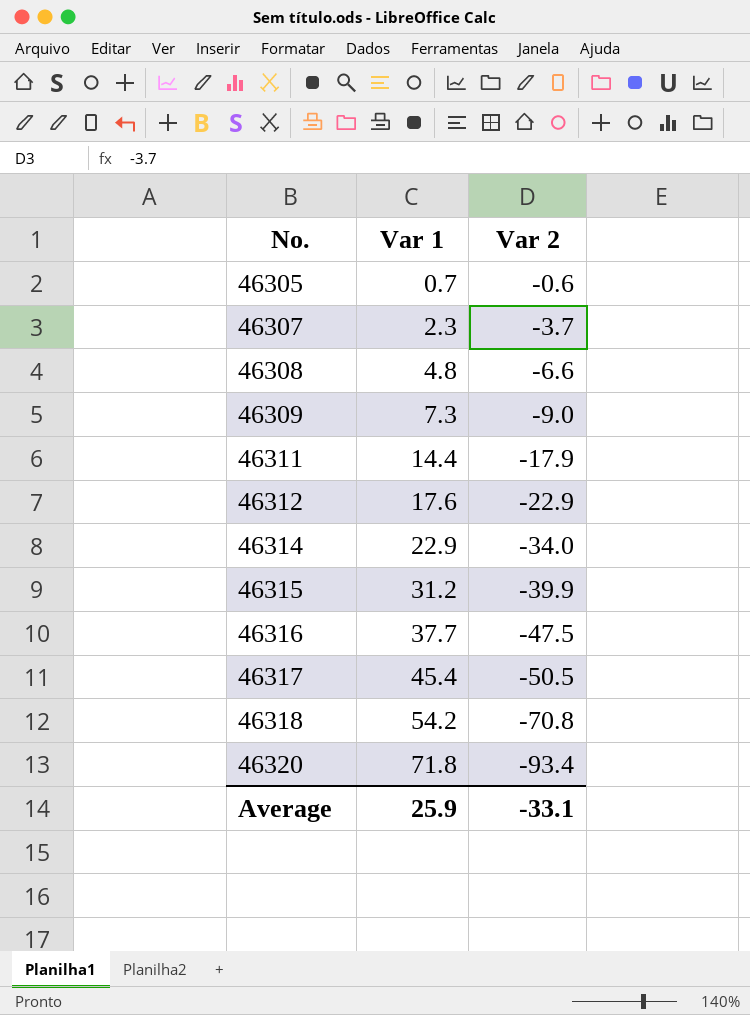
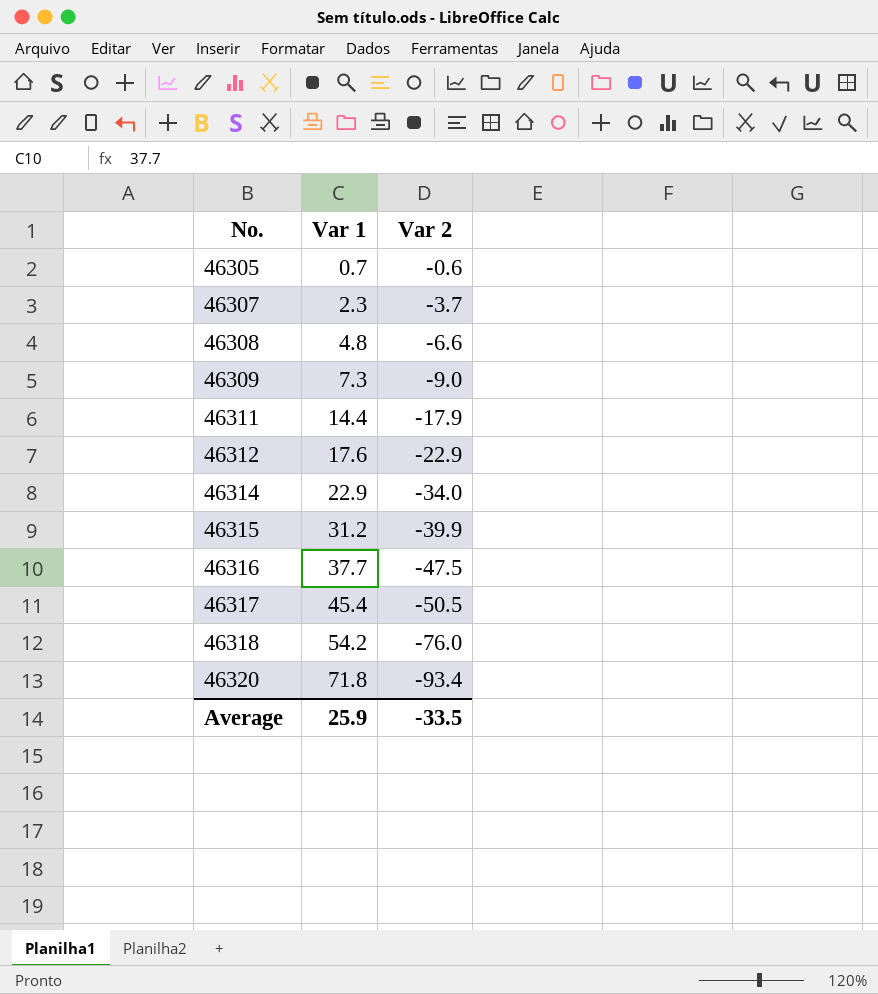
46318 | Var 2: -70.8 -> -76.0
Average | Var 2: -33.1 -> -33.5

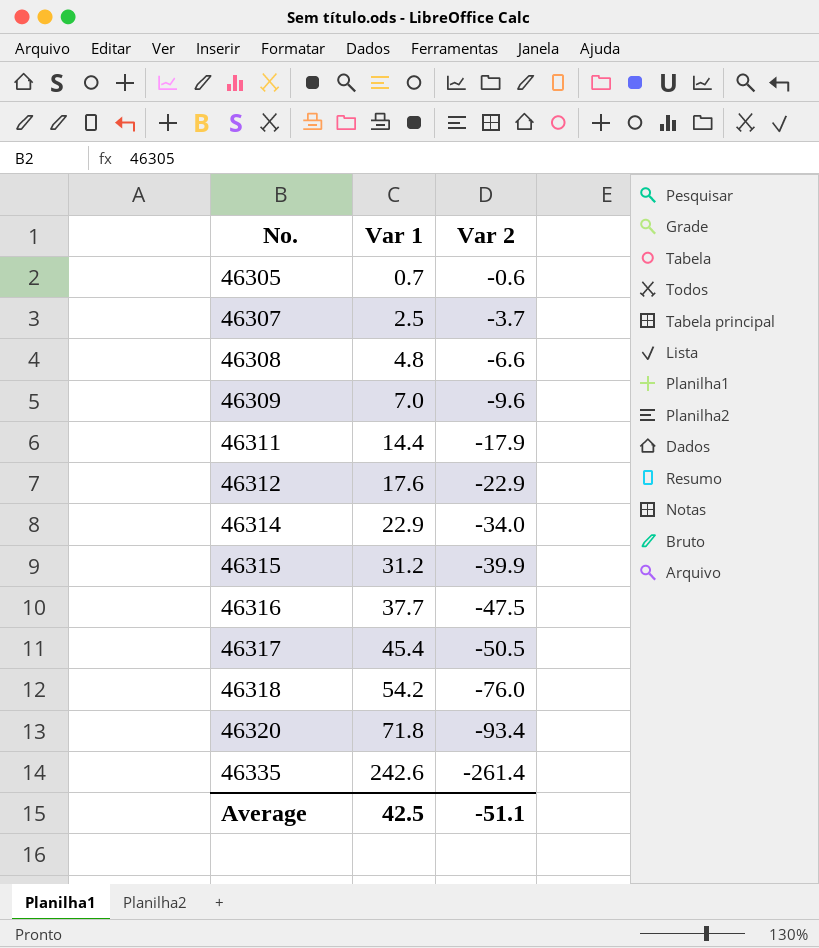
46307 | Var 1: 2.3 -> 2.5
46309 | Var 1: 7.3 -> 7.0
46309 | Var 2: -9.0 -> -9.6
row 46335: none -> 242.6 | -261.4
Average | Var 1: 25.9 -> 42.5
Average | Var 2: -33.5 -> -51.1

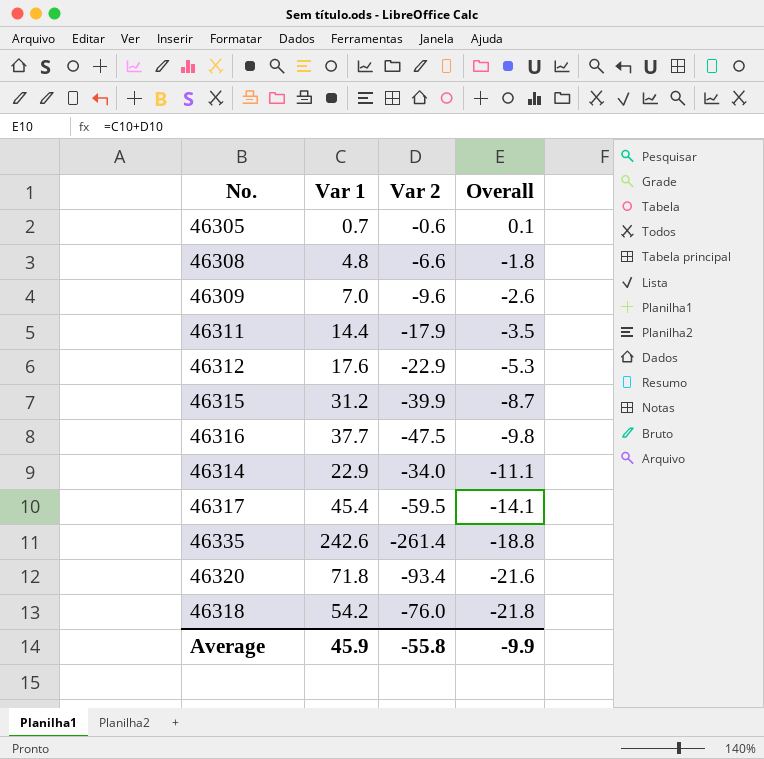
row order: No. ascending -> Overall descending
column Overall | formula: none -> [Var 1] + [Var 2]
row 46307: 2.5 | -3.7 -> none
46317 | Var 2: -50.5 -> -59.5
Average | Var 1: 42.5 -> 45.9
Average | Var 2: -51.1 -> -55.8

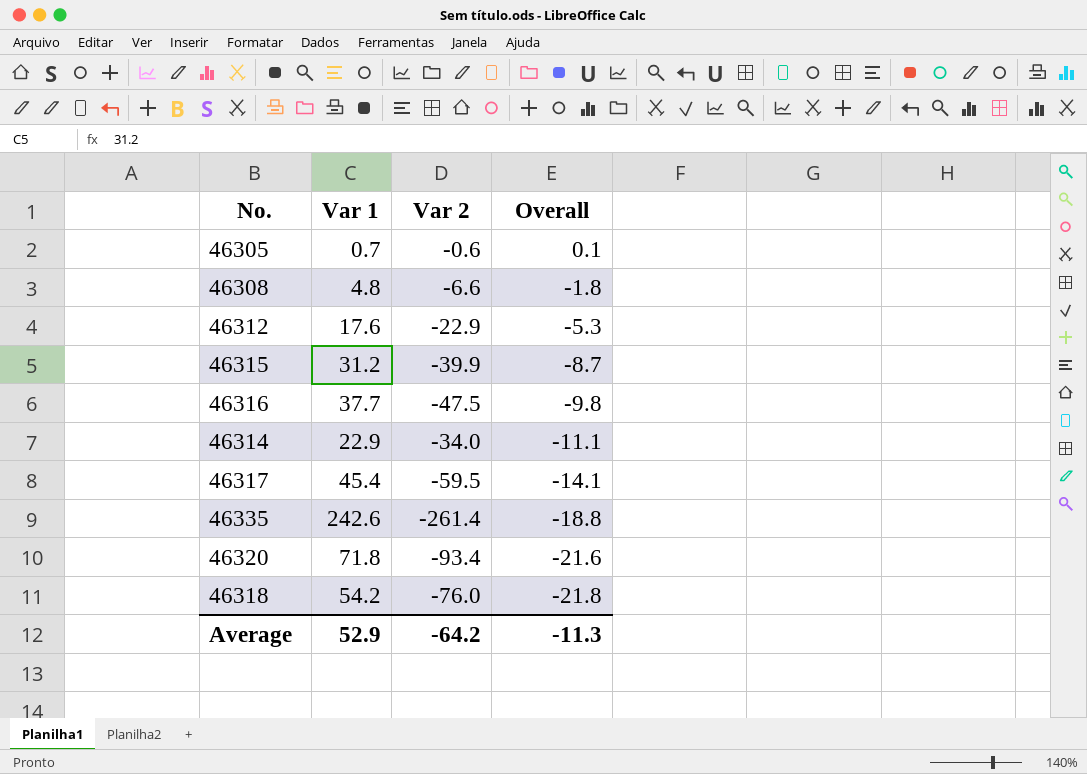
row 46309: 7.0 | -9.6 | -2.6 -> none
row 46311: 14.4 | -17.9 | -3.5 -> none
Average | Var 1: 45.9 -> 52.9
Average | Var 2: -55.8 -> -64.2
Average | Overall: -9.9 -> -11.3

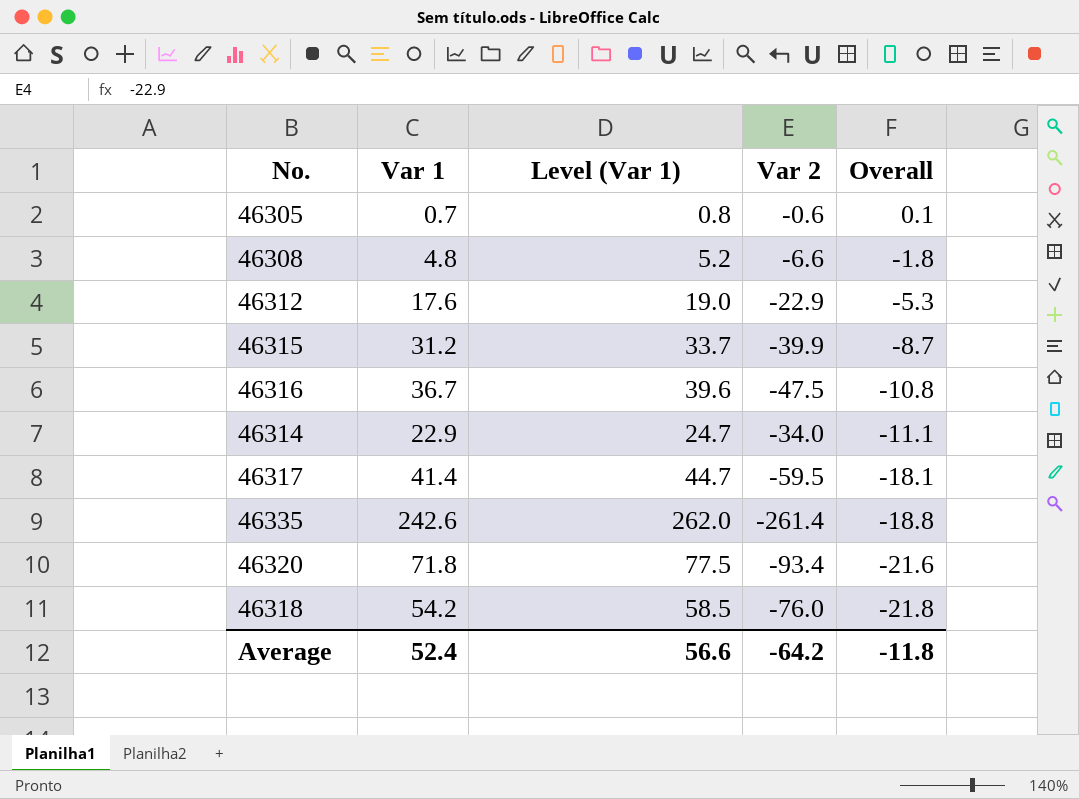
column Level (Var 1) | formula: none -> [Var 1] * 1.08
46316 | Var 1: 37.7 -> 36.7
46316 | Overall: -9.8 -> -10.8
46317 | Var 1: 45.4 -> 41.4
46317 | Overall: -14.1 -> -18.1
Average | Var 1: 52.9 -> 52.4
Average | Overall: -11.3 -> -11.8

